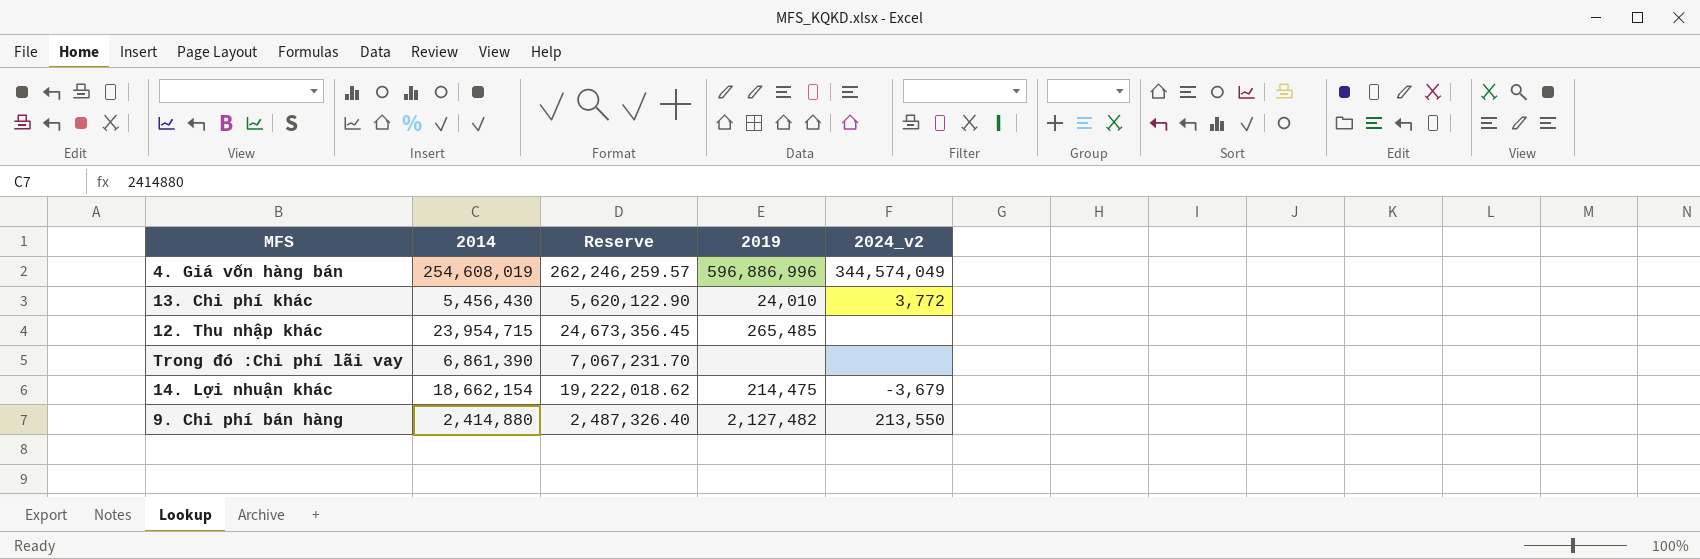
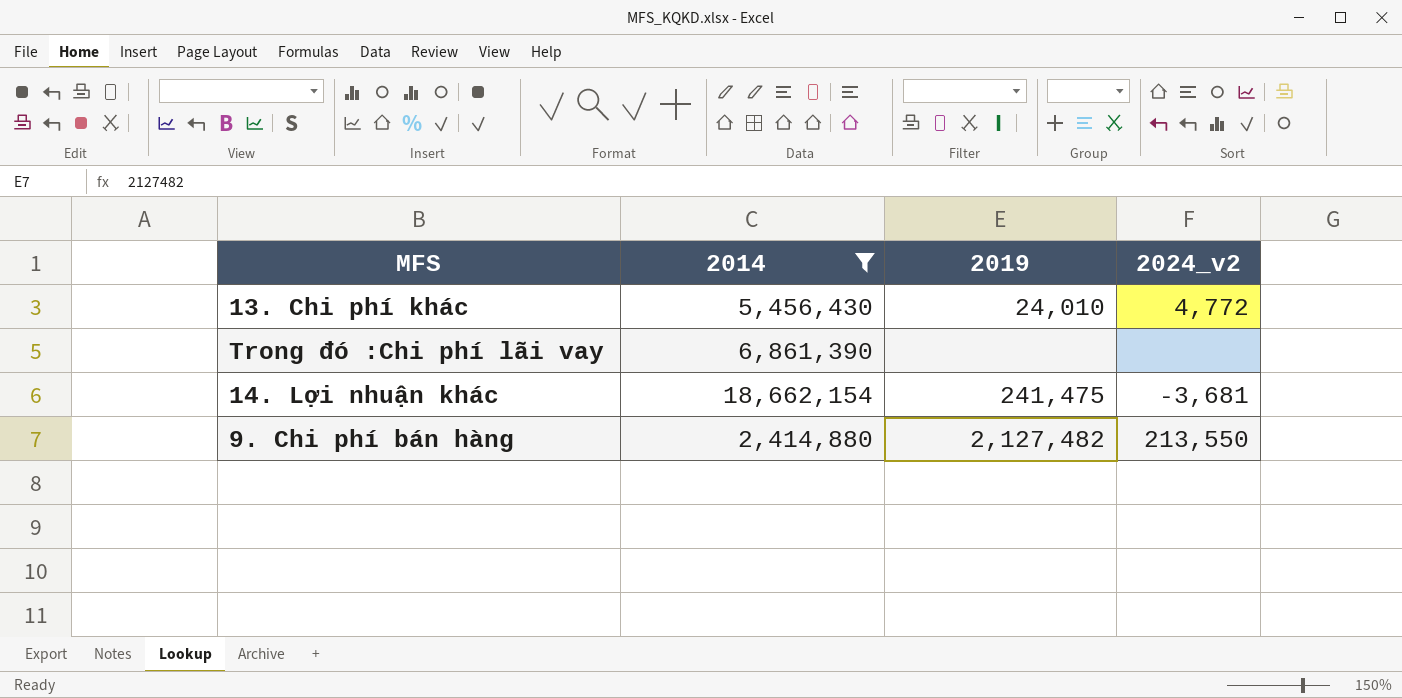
filter: none -> 2014 <= 18,662,154
column Reserve | formula: [2014] * 1.03 -> none
13. Chi phí khác | 2024_v2: 3,772 -> 4,772
14. Lợi nhuận khác | 2019: 214,475 -> 241,475
14. Lợi nhuận khác | 2024_v2: -3,679 -> -3,681

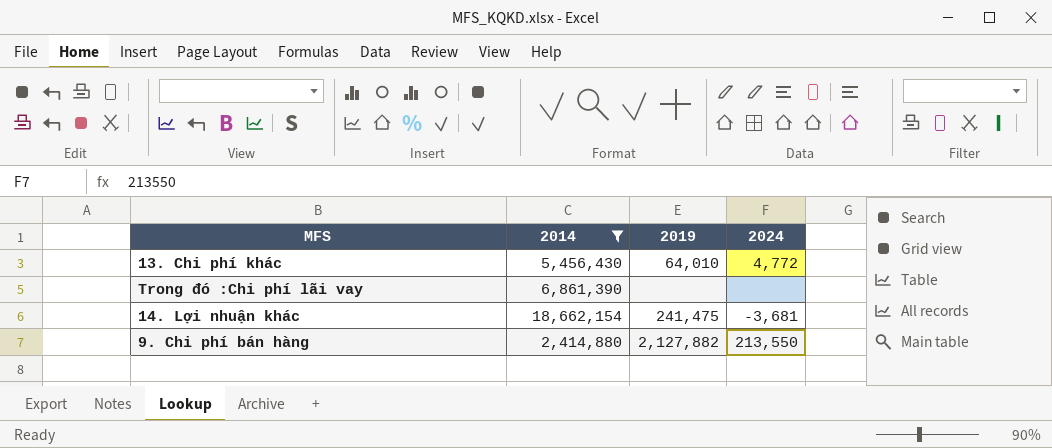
column name: 2024_v2 -> 2024
13. Chi phí khác | 2019: 24,010 -> 64,010
9. Chi phí bán hàng | 2019: 2,127,482 -> 2,127,882

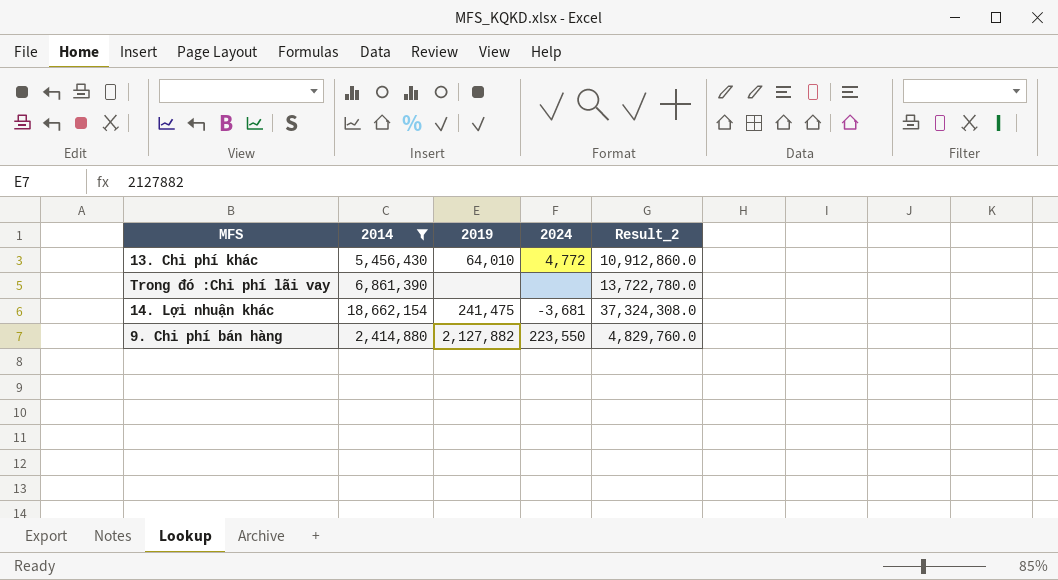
column Result_2 | formula: none -> [2014] * 2
9. Chi phí bán hàng | 2024: 213,550 -> 223,550

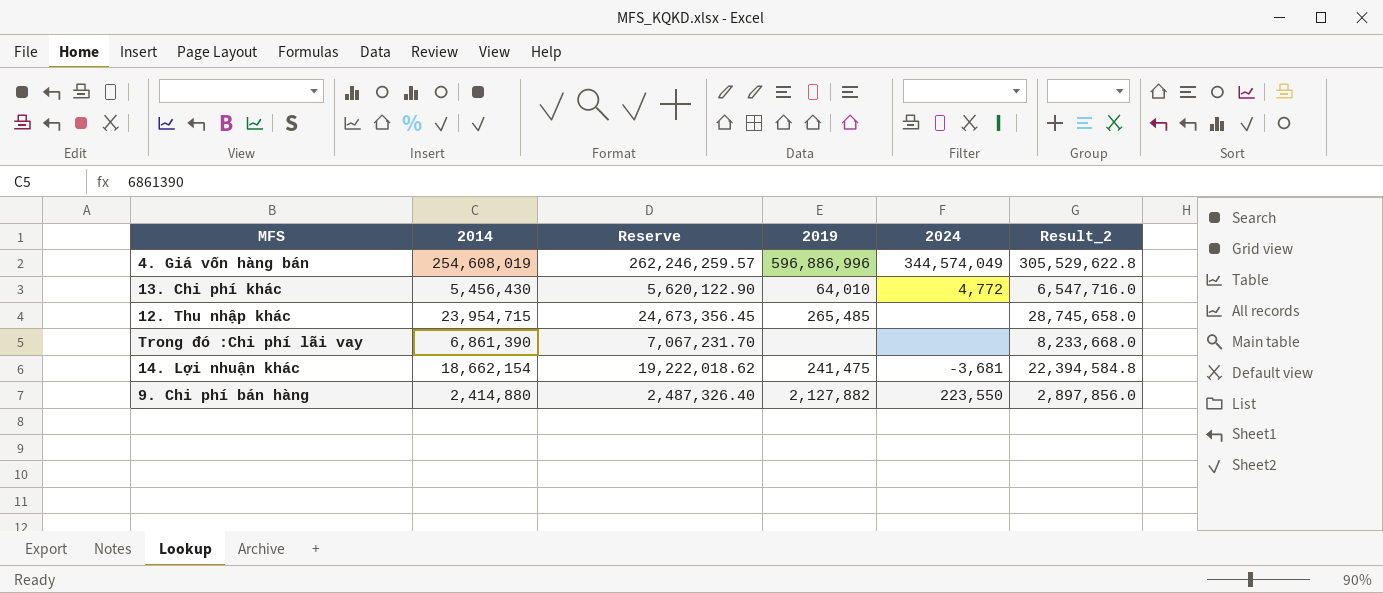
filter: 2014 <= 18,662,154 -> none
column Reserve | formula: none -> [2014] * 1.03
column Result_2 | formula: [2014] * 2 -> [2014] * 1.2

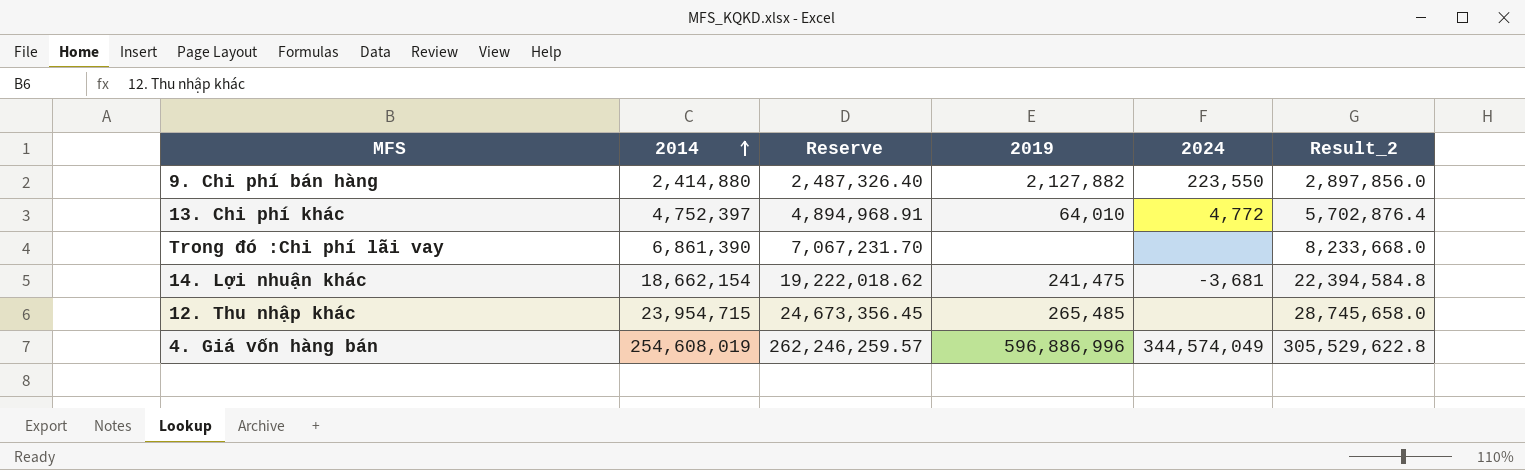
row order: none -> 2014 ascending
13. Chi phí khác | 2014: 5,456,430 -> 4,752,397
13. Chi phí khác | Reserve: 5,620,122.90 -> 4,894,968.91
13. Chi phí khác | Result_2: 6,547,716.0 -> 5,702,876.4

